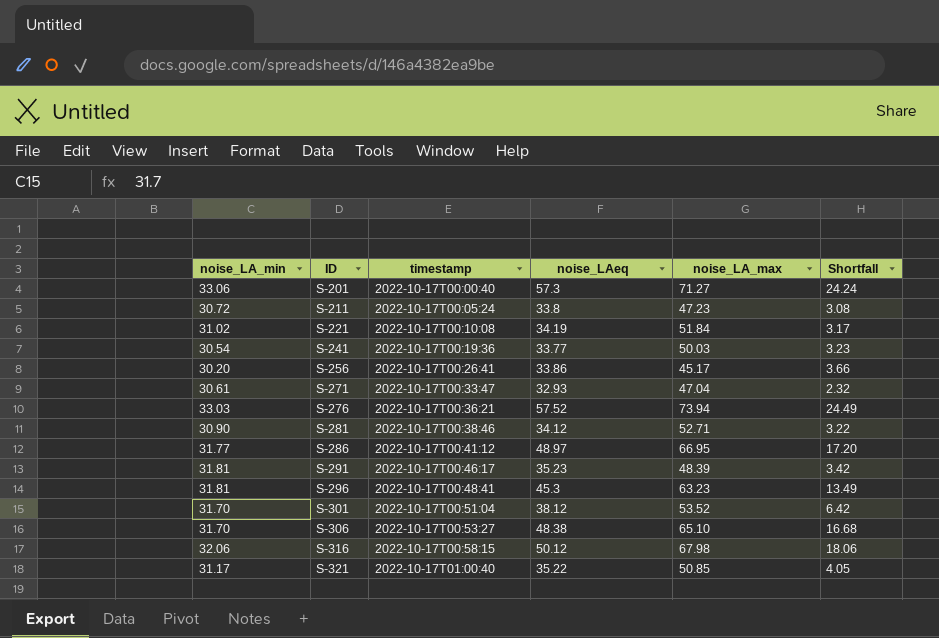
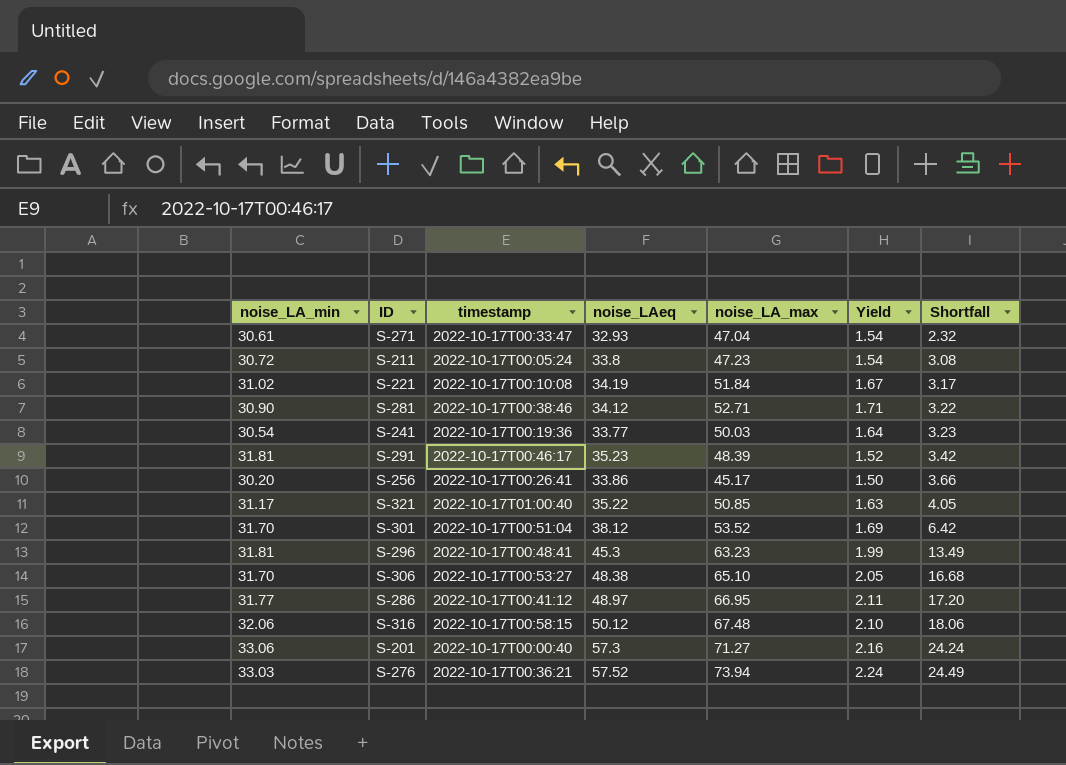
row order: ID ascending -> Shortfall ascending
column Yield | formula: none -> [noise_LA_max] / [noise_LA_min]
S-316 | noise_LA_max: 67.98 -> 67.48

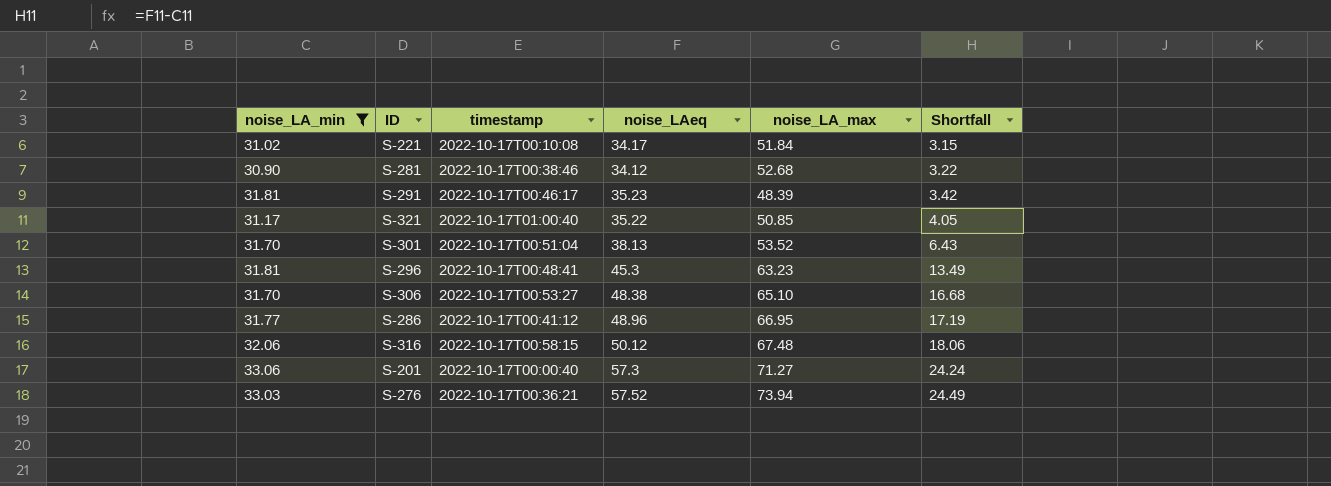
filter: none -> noise_LA_min >= 30.90
column Yield | formula: [noise_LA_max] / [noise_LA_min] -> none
S-221 | noise_LAeq: 34.19 -> 34.17
S-221 | Shortfall: 3.17 -> 3.15
S-281 | noise_LA_max: 52.71 -> 52.68
S-301 | noise_LAeq: 38.12 -> 38.13
S-301 | Shortfall: 6.42 -> 6.43
S-286 | noise_LAeq: 48.97 -> 48.96
S-286 | Shortfall: 17.20 -> 17.19

